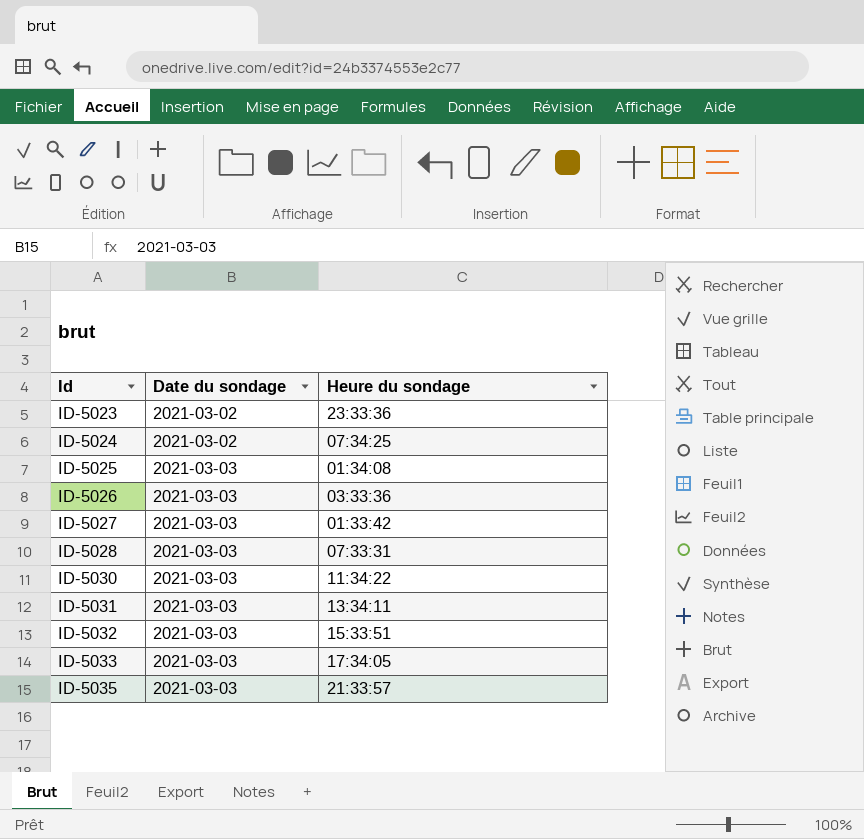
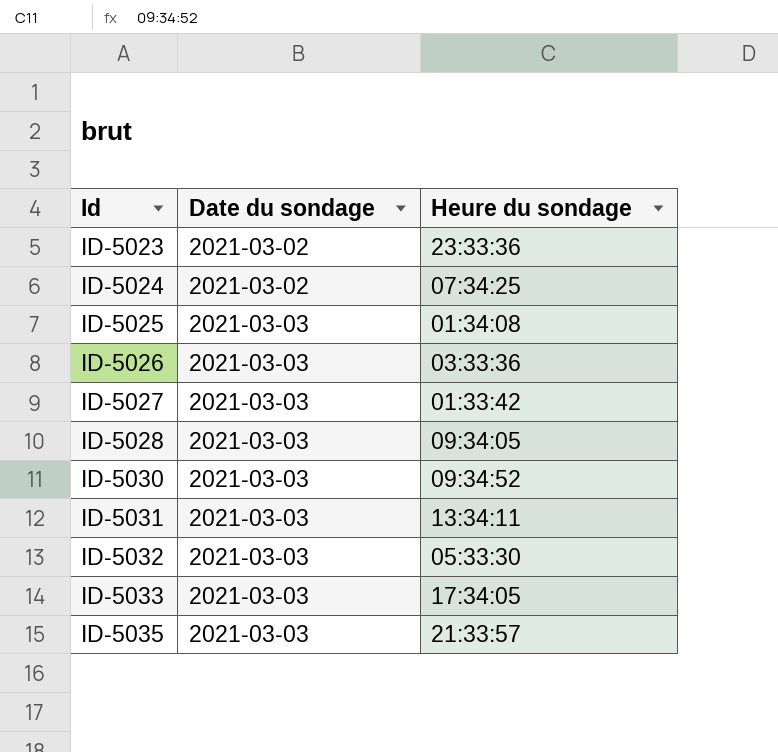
ID-5028 | Heure du sondage: 07:33:31 -> 09:34:05
ID-5030 | Heure du sondage: 11:34:22 -> 09:34:52
ID-5032 | Heure du sondage: 15:33:51 -> 05:33:30

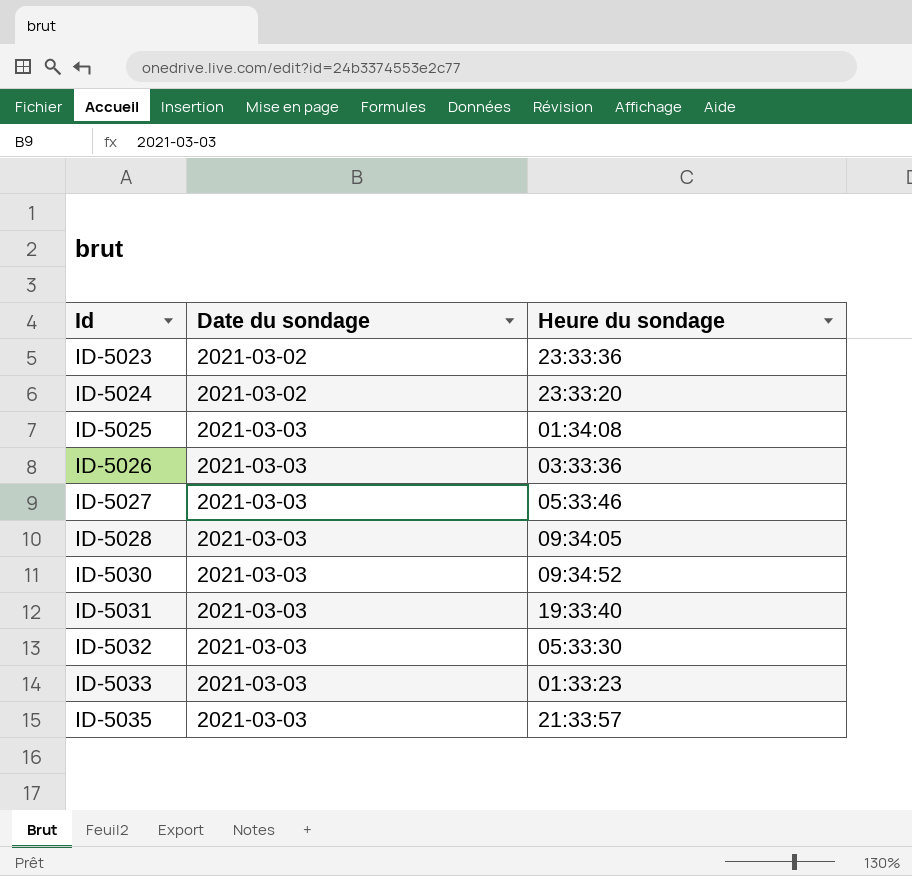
ID-5024 | Heure du sondage: 07:34:25 -> 23:33:20
ID-5027 | Heure du sondage: 01:33:42 -> 05:33:46
ID-5031 | Heure du sondage: 13:34:11 -> 19:33:40
ID-5033 | Heure du sondage: 17:34:05 -> 01:33:23

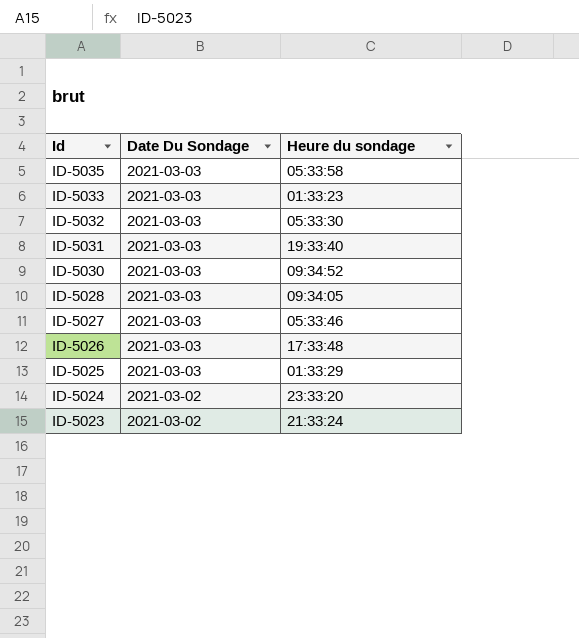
row order: Id ascending -> Id descending
column name: Date du sondage -> Date Du Sondage
ID-5035 | Heure du sondage: 21:33:57 -> 05:33:58
ID-5026 | Heure du sondage: 03:33:36 -> 17:33:48
ID-5025 | Heure du sondage: 01:34:08 -> 01:33:29
ID-5023 | Heure du sondage: 23:33:36 -> 21:33:24

